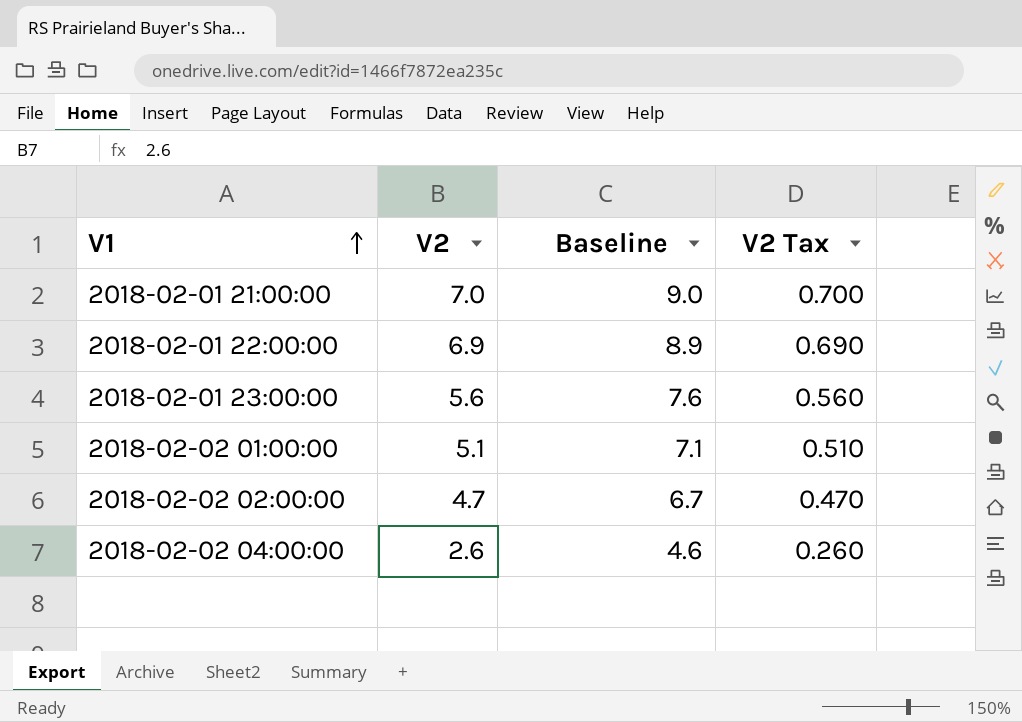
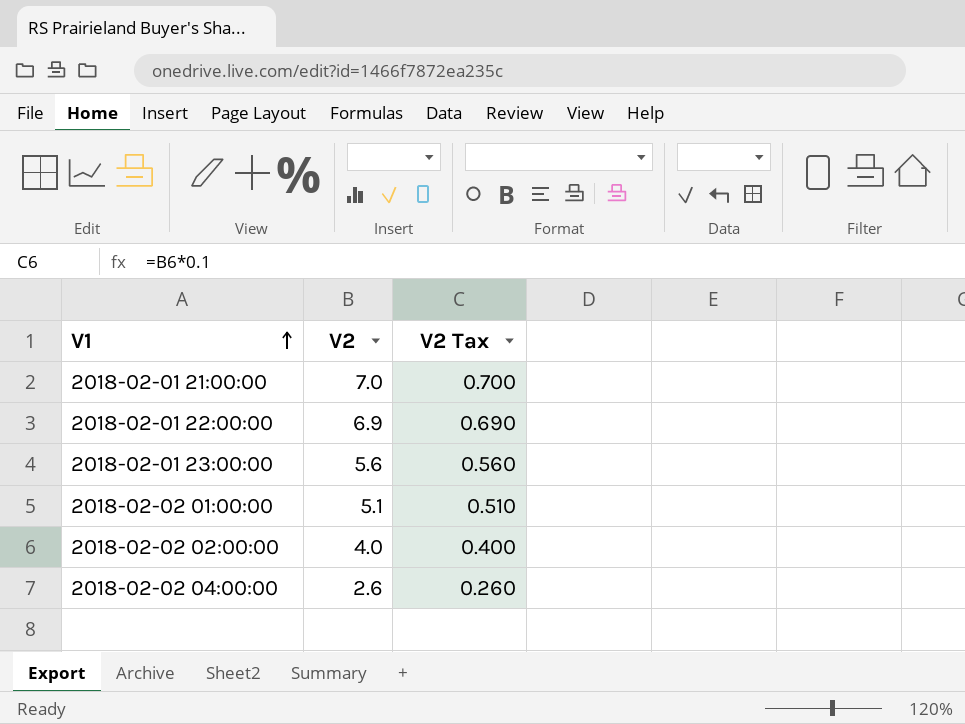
column Baseline | formula: [V2] + 2 -> none
2018-02-02 02:00:00 | V2: 4.7 -> 4.0
2018-02-02 02:00:00 | V2 Tax: 0.470 -> 0.400

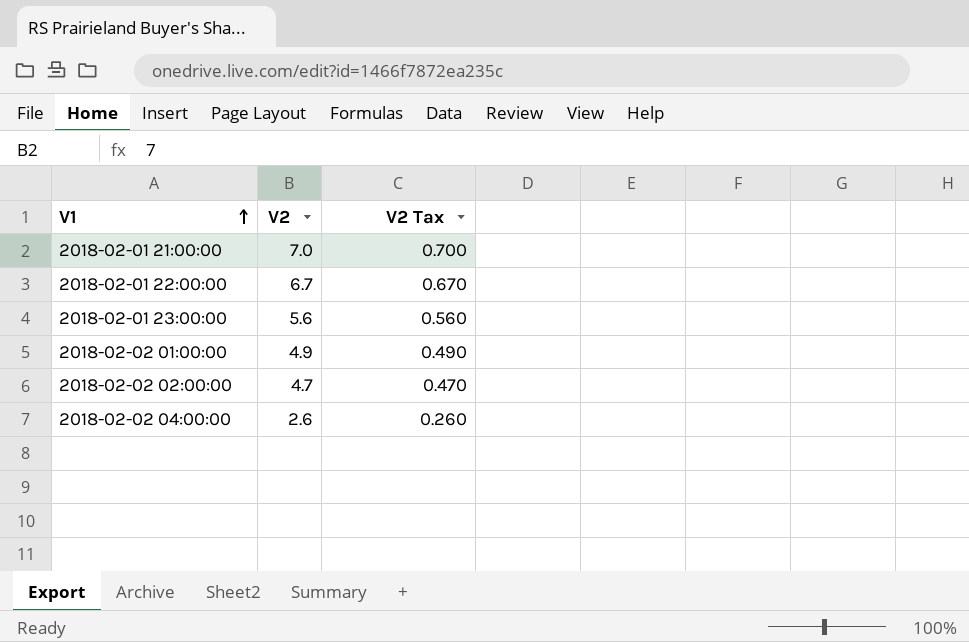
2018-02-01 22:00:00 | V2: 6.9 -> 6.7
2018-02-01 22:00:00 | V2 Tax: 0.690 -> 0.670
2018-02-02 01:00:00 | V2: 5.1 -> 4.9
2018-02-02 01:00:00 | V2 Tax: 0.510 -> 0.490
2018-02-02 02:00:00 | V2: 4.0 -> 4.7
2018-02-02 02:00:00 | V2 Tax: 0.400 -> 0.470

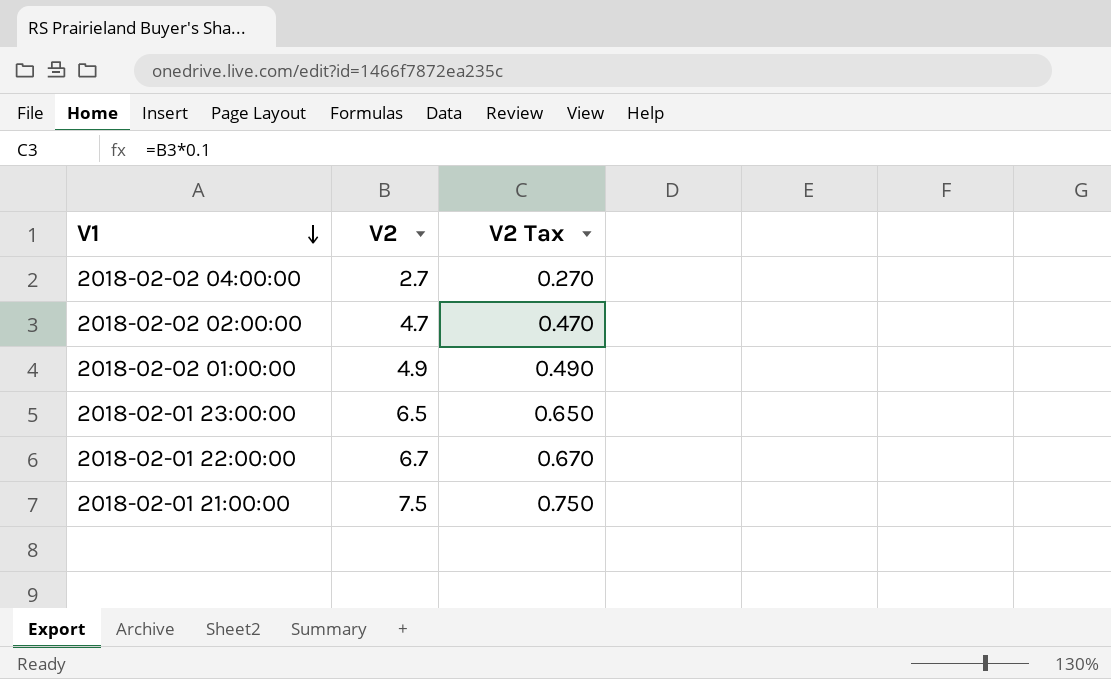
row order: V1 ascending -> V1 descending
2018-02-02 04:00:00 | V2: 2.6 -> 2.7
2018-02-02 04:00:00 | V2 Tax: 0.260 -> 0.270
2018-02-01 23:00:00 | V2: 5.6 -> 6.5
2018-02-01 23:00:00 | V2 Tax: 0.560 -> 0.650
2018-02-01 21:00:00 | V2: 7.0 -> 7.5
2018-02-01 21:00:00 | V2 Tax: 0.700 -> 0.750

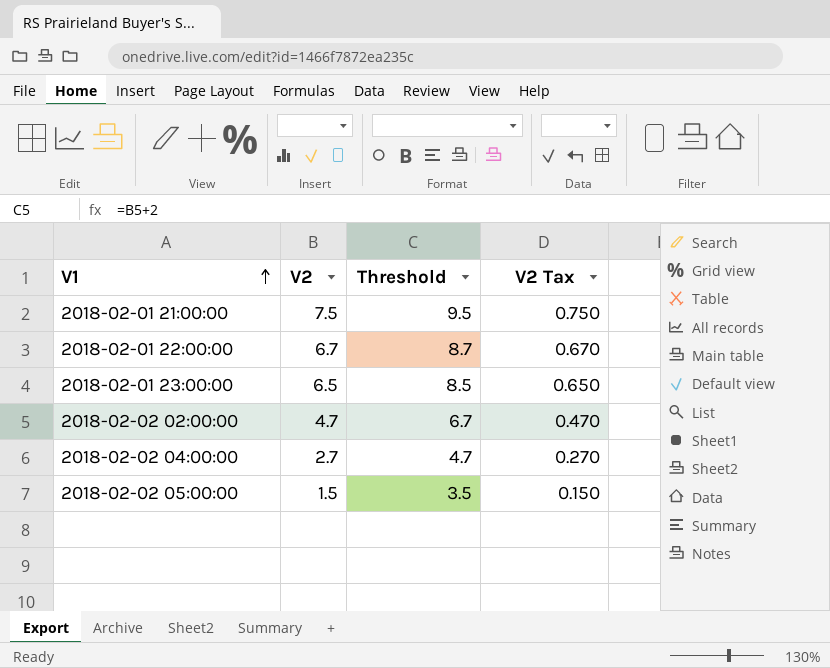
row order: V1 descending -> V1 ascending
column Threshold | formula: none -> [V2] + 2
row 2018-02-02 01:00:00: 4.9 | 0.490 -> none
row 2018-02-02 05:00:00: none -> 1.5 | 3.5 | 0.150

